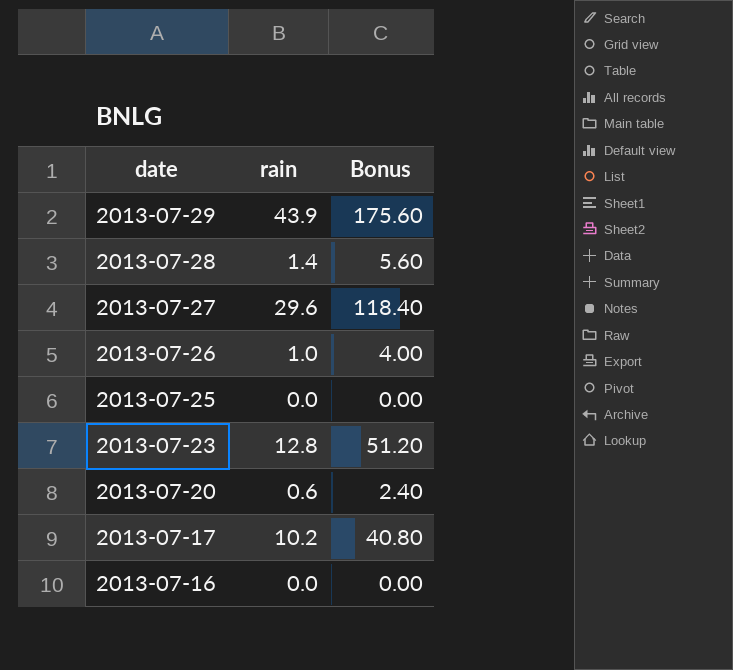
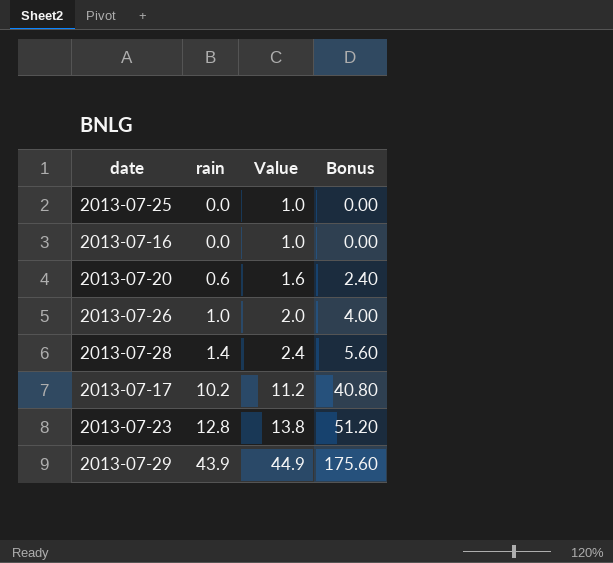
row order: date descending -> rain ascending
column Value | formula: none -> [rain] + 1
row 2013-07-27: 29.6 | 118.40 -> none

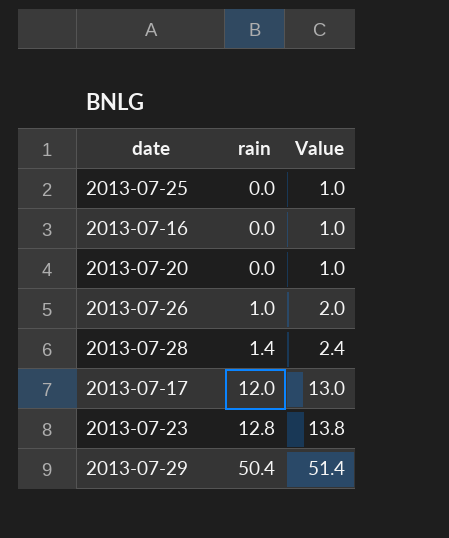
column Bonus | formula: [rain] * 4 -> none
2013-07-20 | rain: 0.6 -> 0.0
2013-07-20 | Value: 1.6 -> 1.0
2013-07-17 | rain: 10.2 -> 12.0
2013-07-17 | Value: 11.2 -> 13.0
2013-07-29 | rain: 43.9 -> 50.4
2013-07-29 | Value: 44.9 -> 51.4

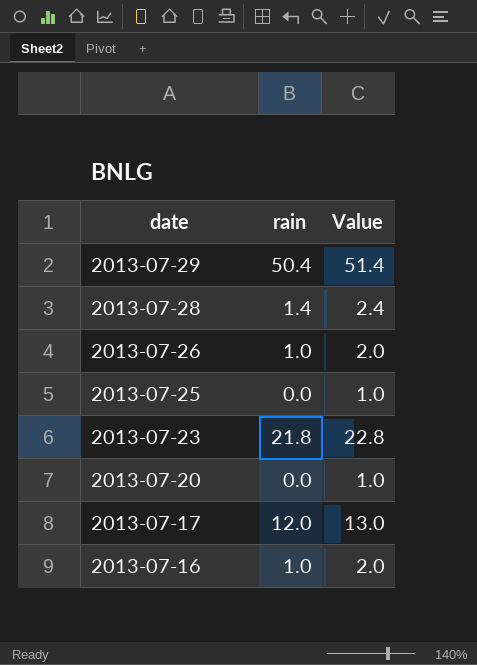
row order: rain ascending -> date descending
2013-07-23 | rain: 12.8 -> 21.8
2013-07-23 | Value: 13.8 -> 22.8
2013-07-16 | rain: 0.0 -> 1.0
2013-07-16 | Value: 1.0 -> 2.0

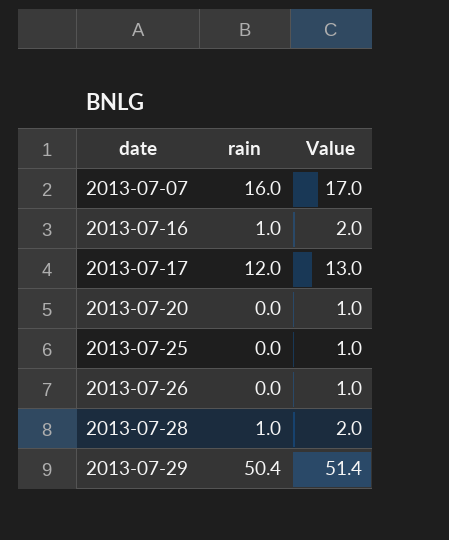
row order: date descending -> date ascending
row 2013-07-23: 21.8 | 22.8 -> none
row 2013-07-07: none -> 16.0 | 17.0
2013-07-26 | rain: 1.0 -> 0.0
2013-07-26 | Value: 2.0 -> 1.0
2013-07-28 | rain: 1.4 -> 1.0
2013-07-28 | Value: 2.4 -> 2.0

